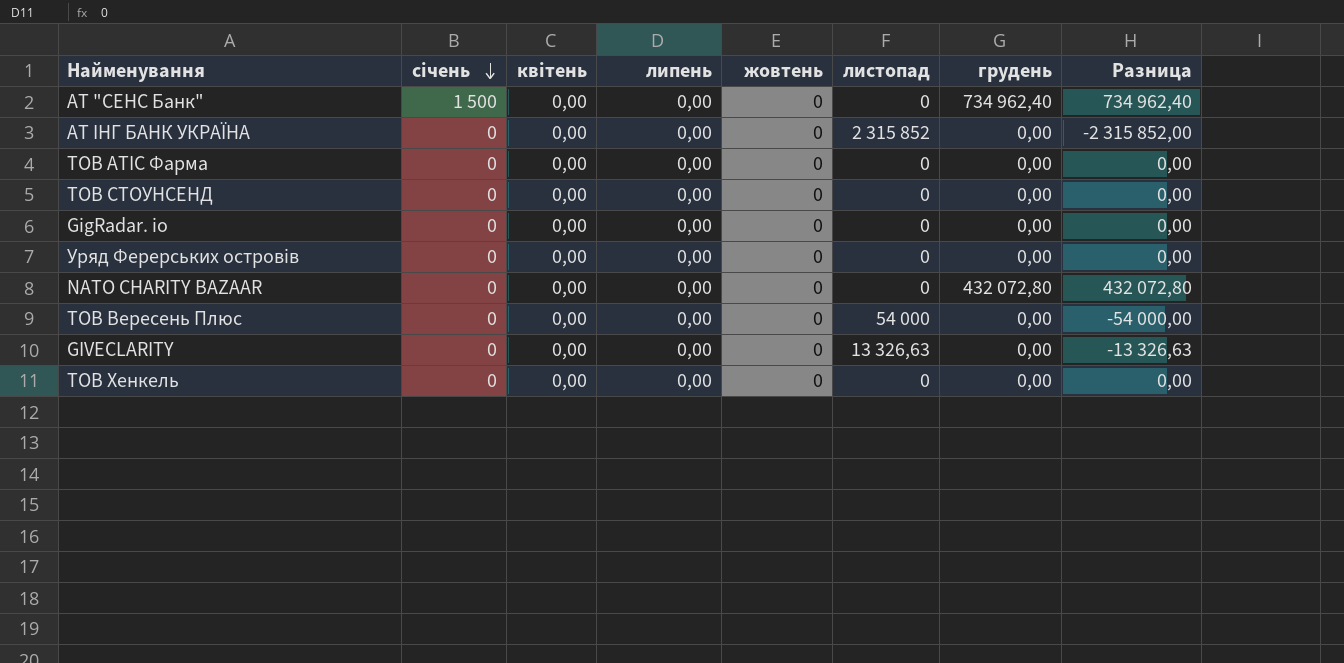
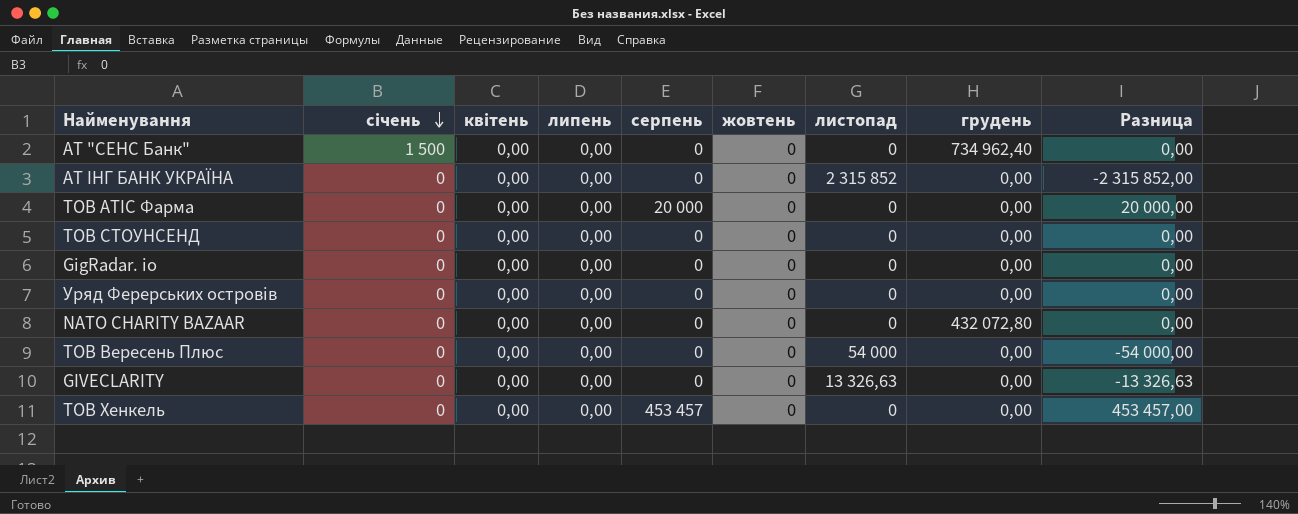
column серпень | position: none -> 5
column Разница | formula: [грудень] - [листопад] -> [серпень] - [листопад]

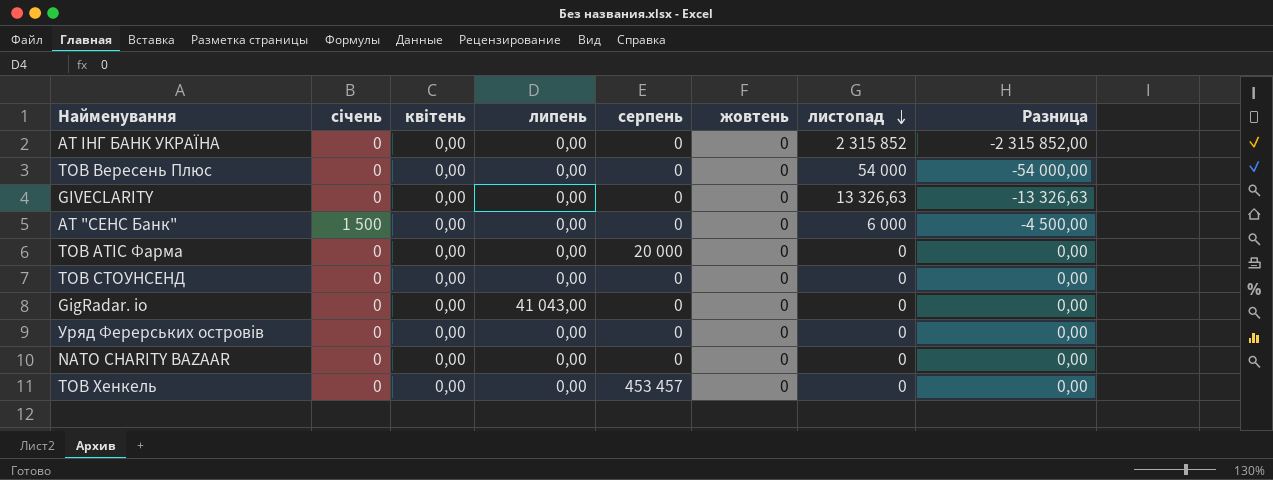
row order: січень descending -> листопад descending
column грудень | position: 8 -> none
column Разница | formula: [серпень] - [листопад] -> [січень] - [листопад]
АТ "СЕНС Банк" | листопад: 0 -> 6 000
GigRadar. io | липень: 0,00 -> 41 043,00

